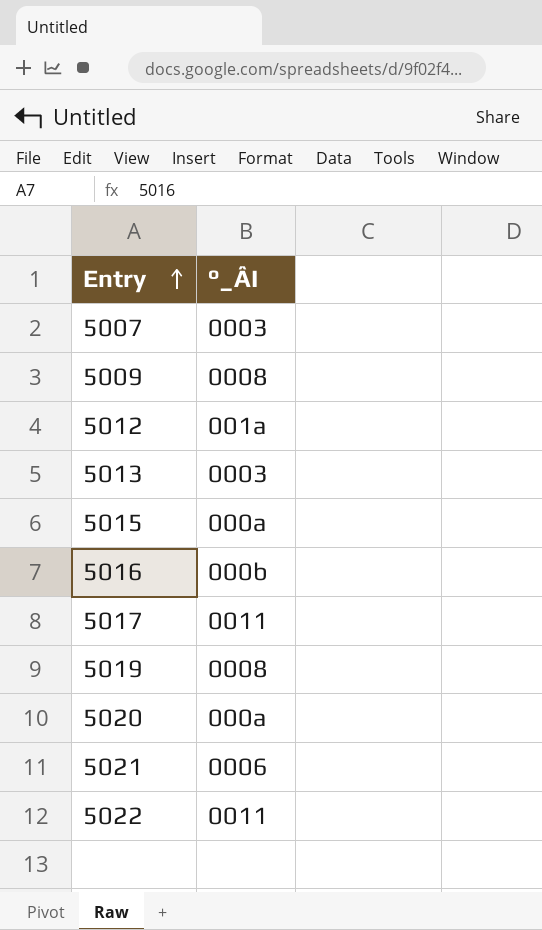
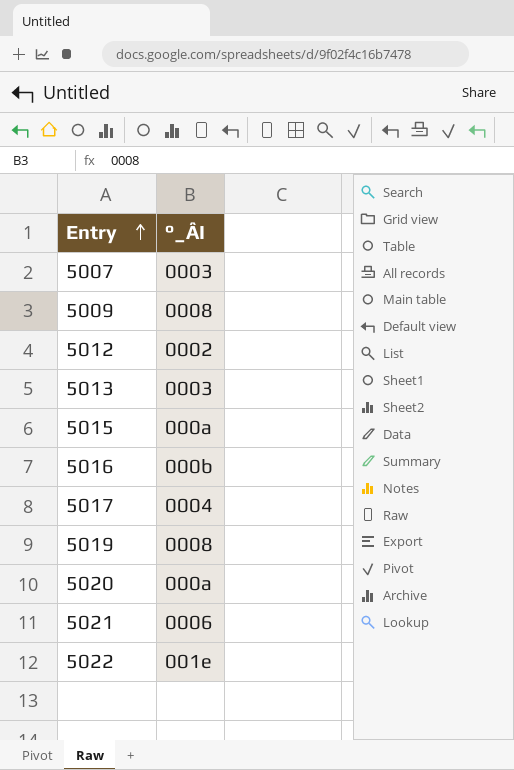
5012 | °_ÂI: 001a -> 0002
5017 | °_ÂI: 0011 -> 0004
5022 | °_ÂI: 0011 -> 001e

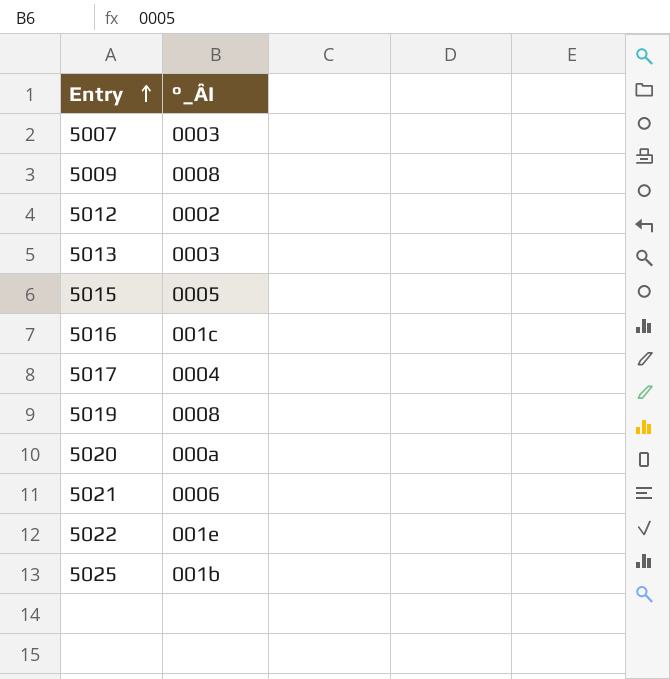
5015 | °_ÂI: 000a -> 0005
5016 | °_ÂI: 000b -> 001c
row 5025: none -> 001b

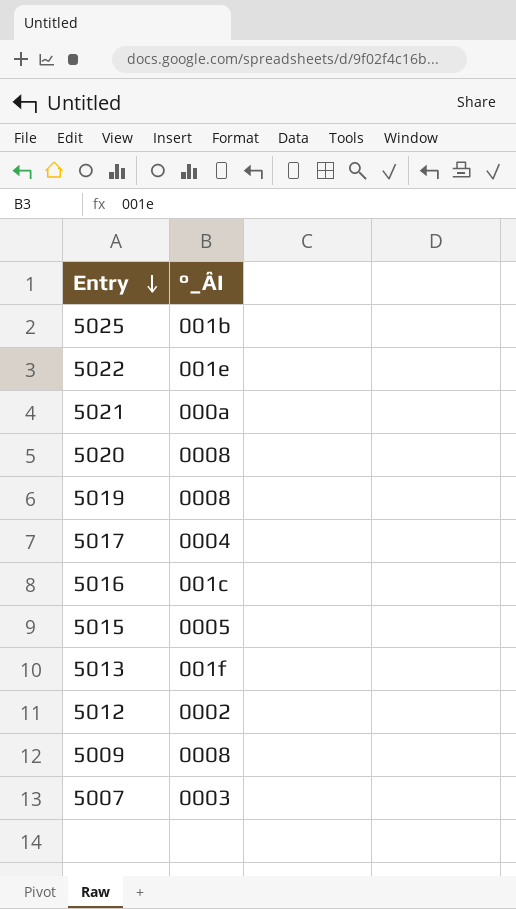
row order: Entry ascending -> Entry descending
5021 | °_ÂI: 0006 -> 000a
5020 | °_ÂI: 000a -> 0008
5013 | °_ÂI: 0003 -> 001f

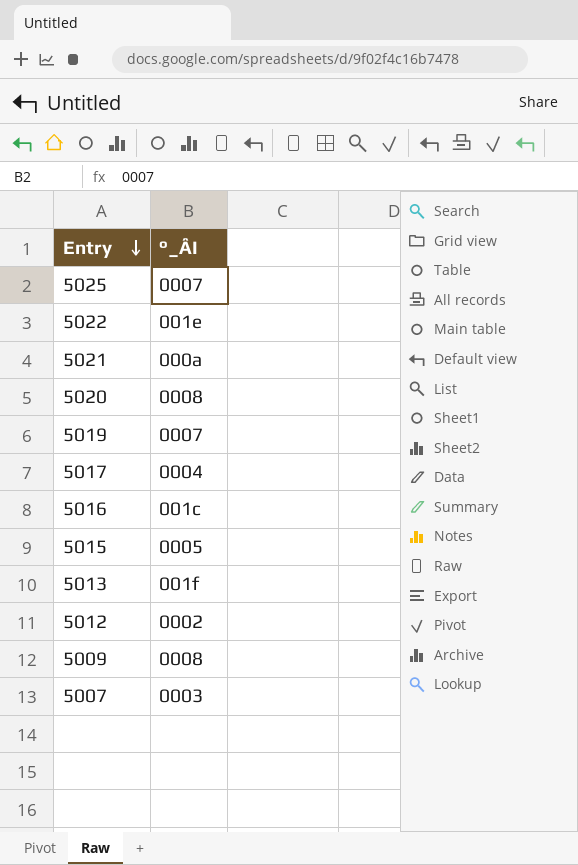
5025 | °_ÂI: 001b -> 0007
5019 | °_ÂI: 0008 -> 0007

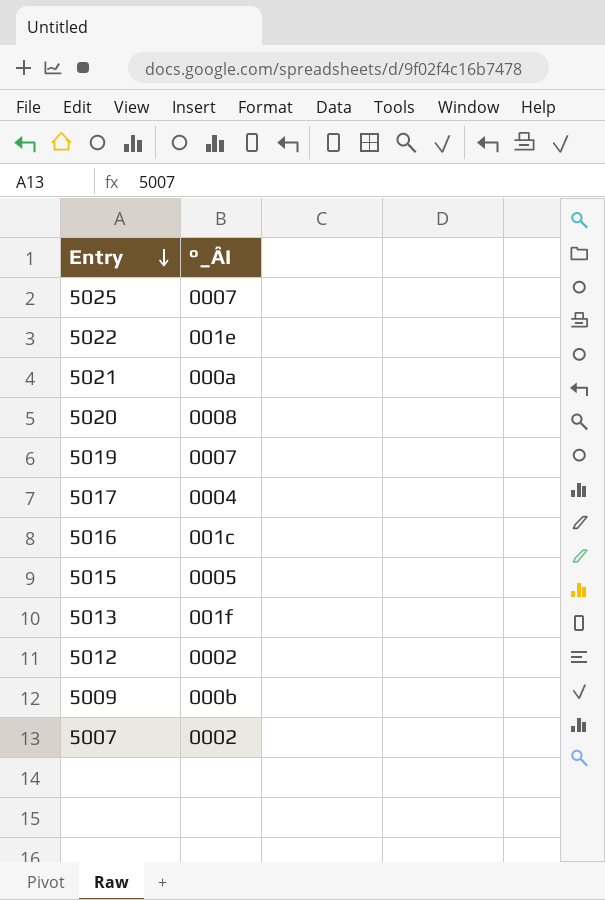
5009 | °_ÂI: 0008 -> 000b
5007 | °_ÂI: 0003 -> 0002

